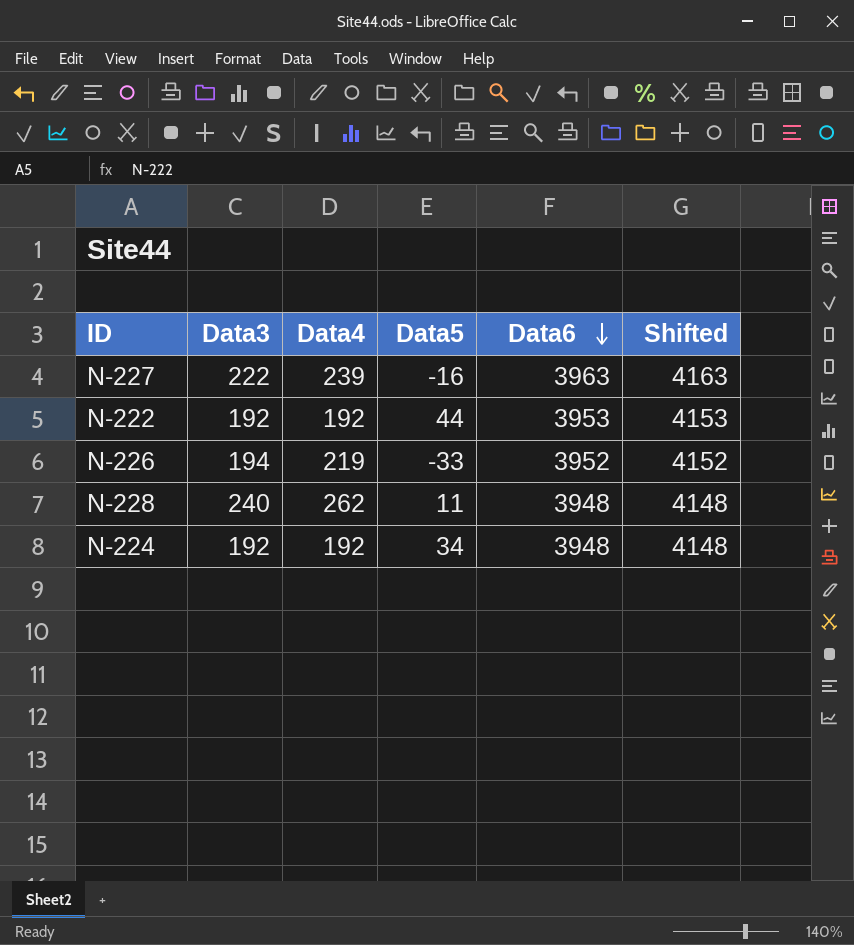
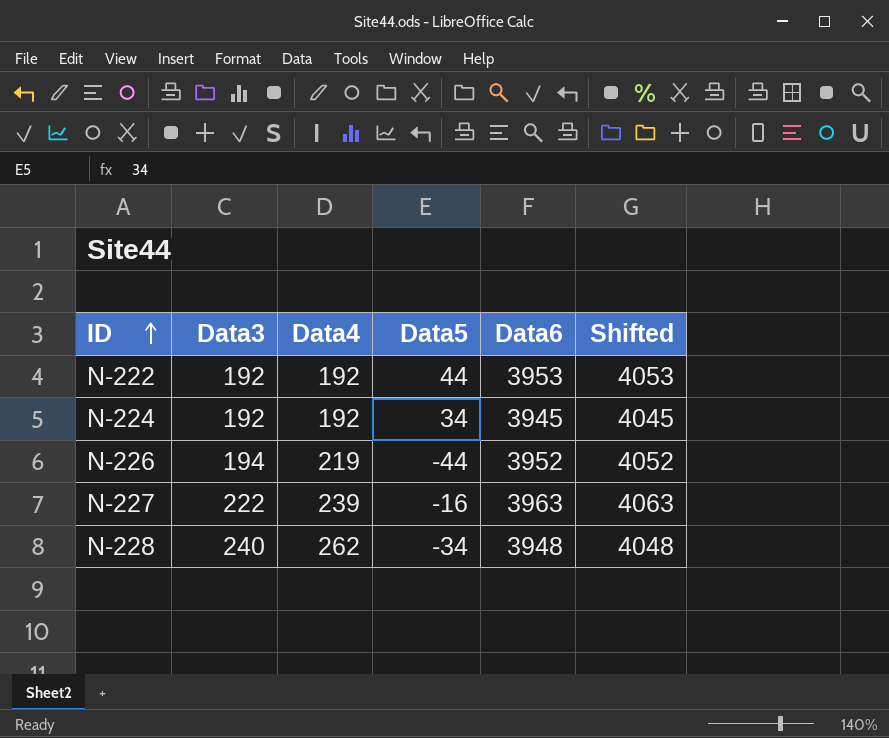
row order: Data6 descending -> ID ascending
column Shifted | formula: [Data6] + 200 -> [Data6] + 100
N-224 | Data6: 3948 -> 3945
N-226 | Data5: -33 -> -44
N-228 | Data5: 11 -> -34

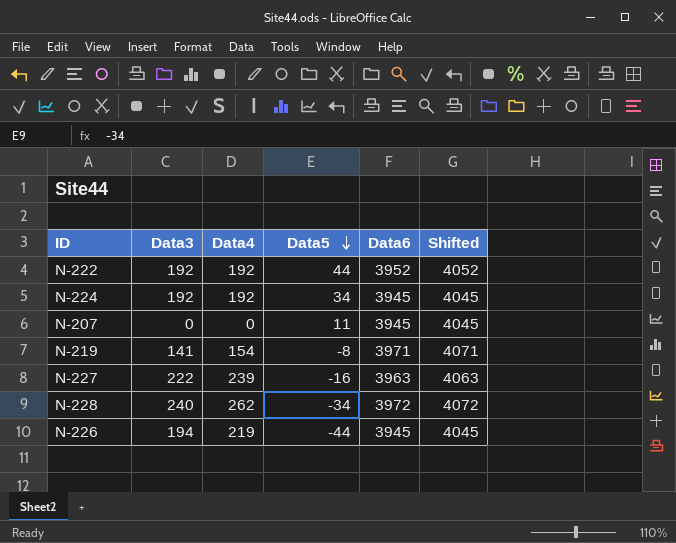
row order: ID ascending -> Data5 descending
N-222 | Data6: 3953 -> 3952
N-222 | Shifted: 4053 -> 4052
row N-207: none -> 0 | 0 | 11 | 3945 | 4045
row N-219: none -> 141 | 154 | -8 | 3971 | 4071
N-228 | Data6: 3948 -> 3972
N-228 | Shifted: 4048 -> 4072
N-226 | Data6: 3952 -> 3945
N-226 | Shifted: 4052 -> 4045

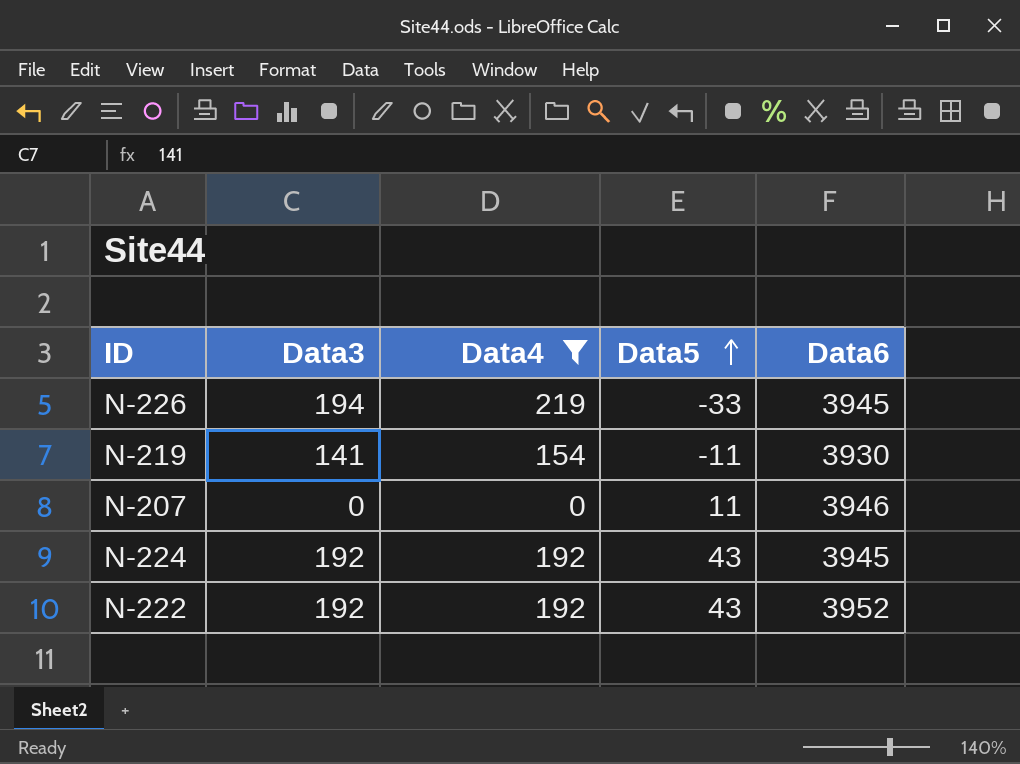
filter: none -> Data4 <= 219
row order: Data5 descending -> Data5 ascending
column Shifted | formula: [Data6] + 100 -> none
N-226 | Data5: -44 -> -33
N-219 | Data5: -8 -> -11
N-219 | Data6: 3971 -> 3930
N-207 | Data6: 3945 -> 3946
N-224 | Data5: 34 -> 43
N-222 | Data5: 44 -> 43

